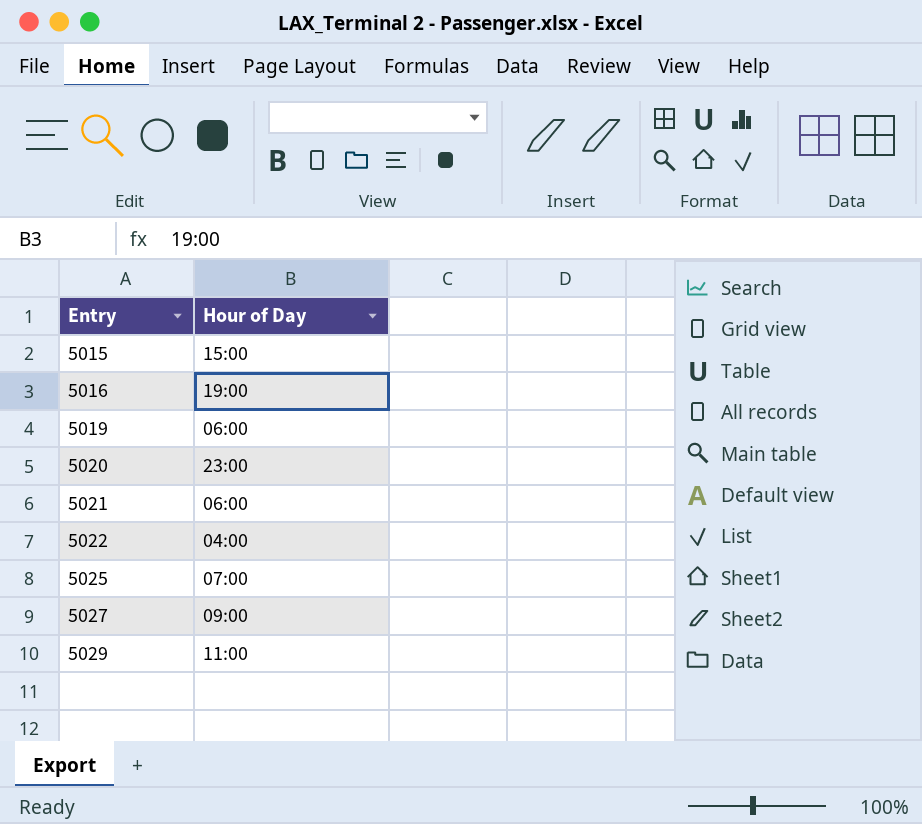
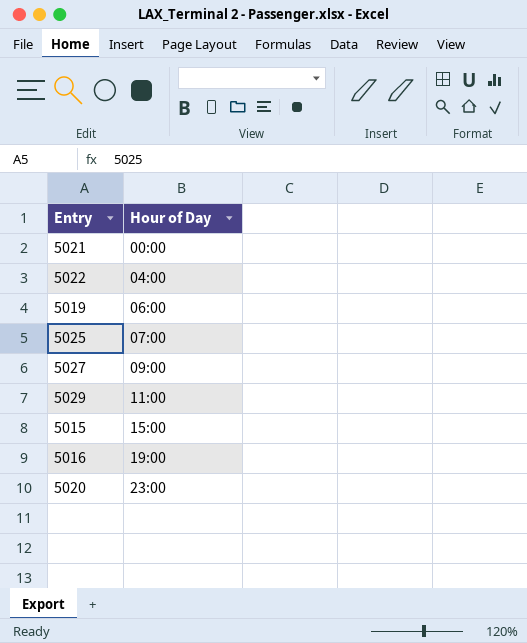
row order: Entry ascending -> Hour of Day ascending
5021 | Hour of Day: 06:00 -> 00:00

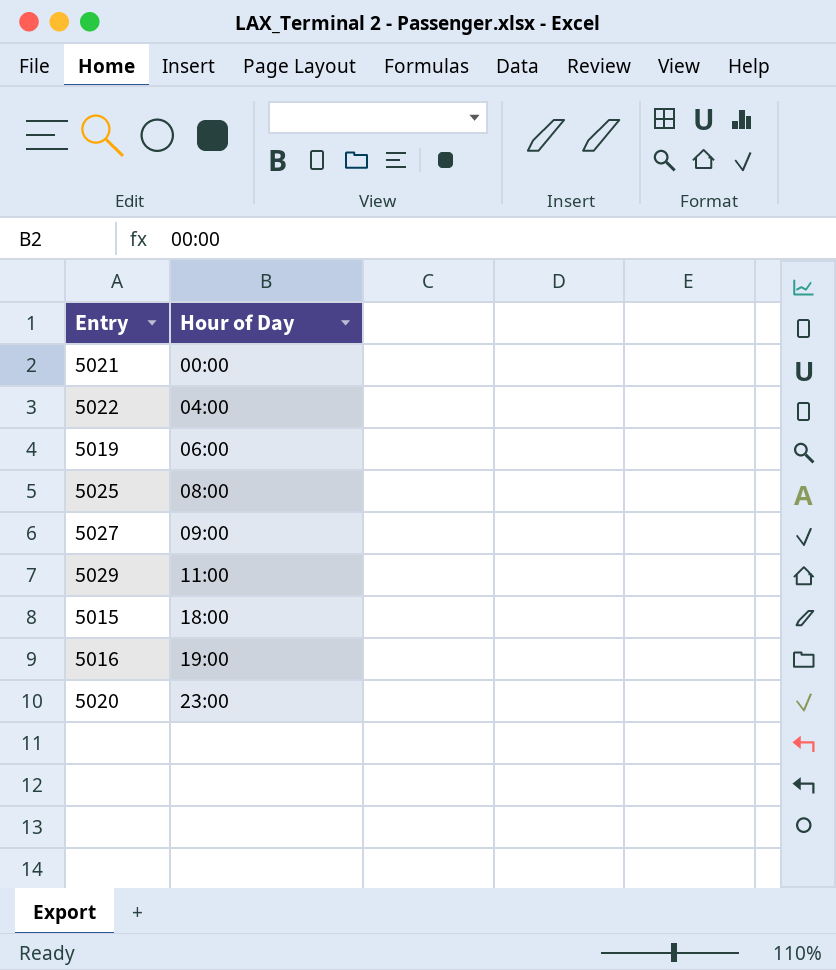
5025 | Hour of Day: 07:00 -> 08:00
5015 | Hour of Day: 15:00 -> 18:00

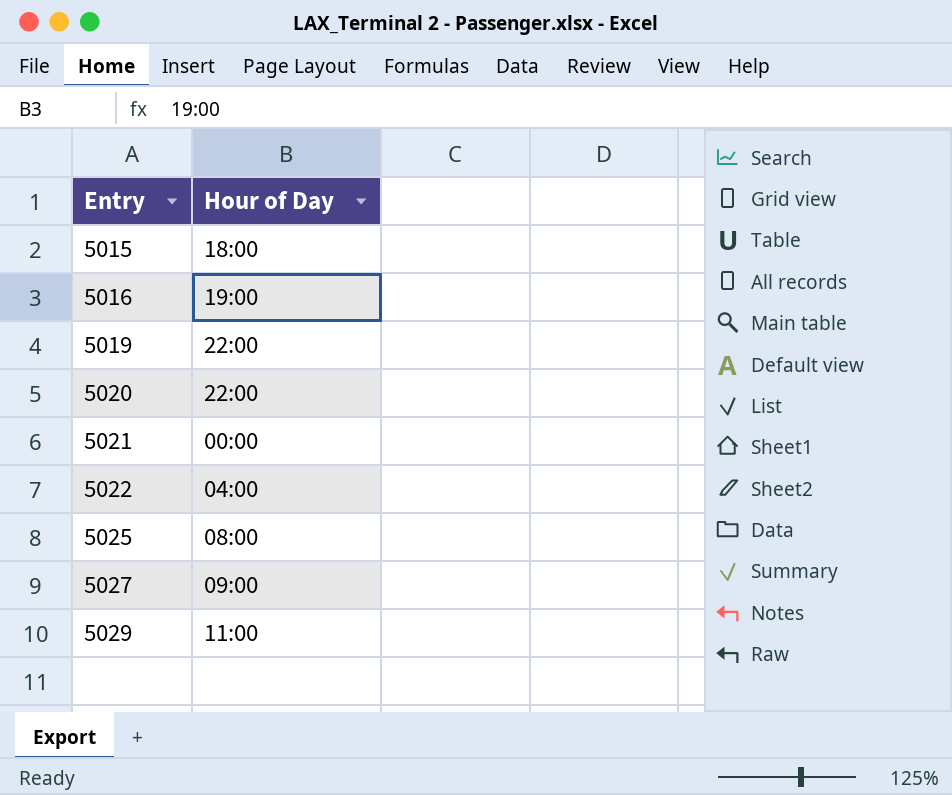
row order: Hour of Day ascending -> Entry ascending
5019 | Hour of Day: 06:00 -> 22:00
5020 | Hour of Day: 23:00 -> 22:00

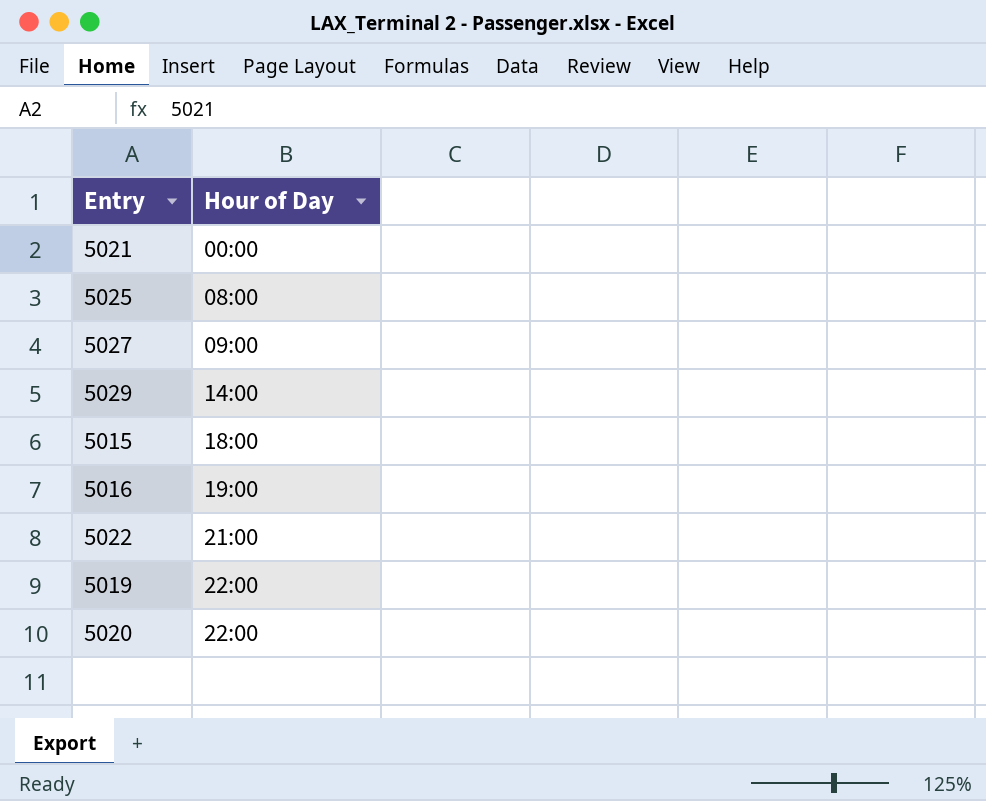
row order: Entry ascending -> Hour of Day ascending
5029 | Hour of Day: 11:00 -> 14:00
5022 | Hour of Day: 04:00 -> 21:00

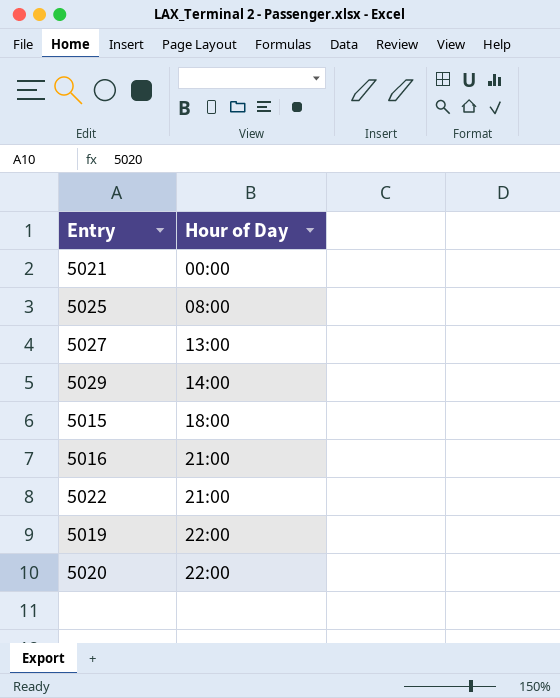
5027 | Hour of Day: 09:00 -> 13:00
5016 | Hour of Day: 19:00 -> 21:00

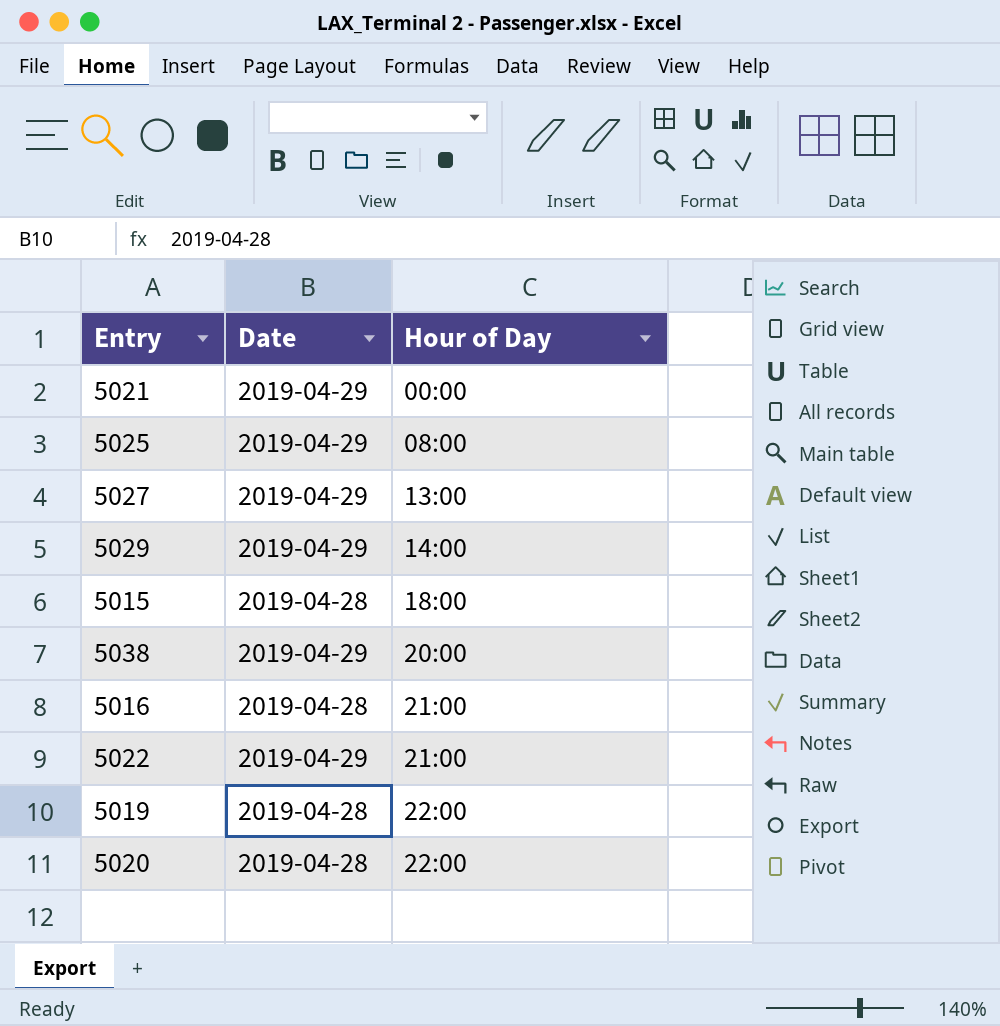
column Date | position: none -> 2
row 5038: none -> 2019-04-29 | 20:00

